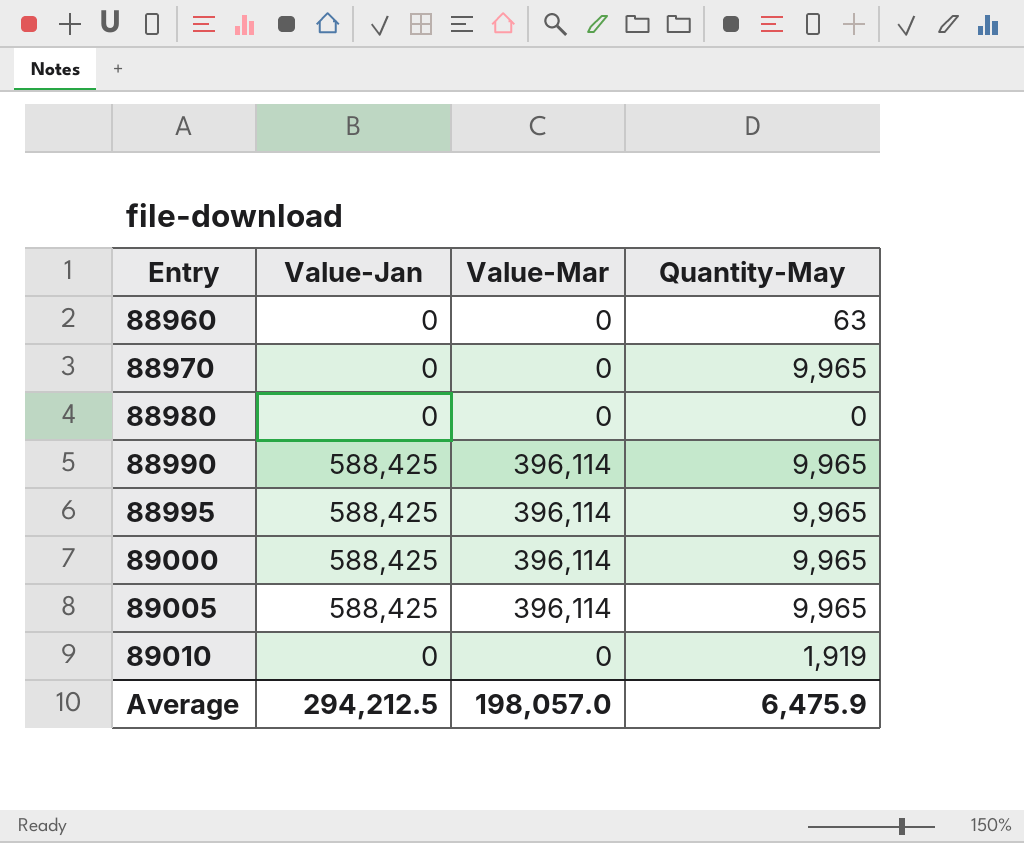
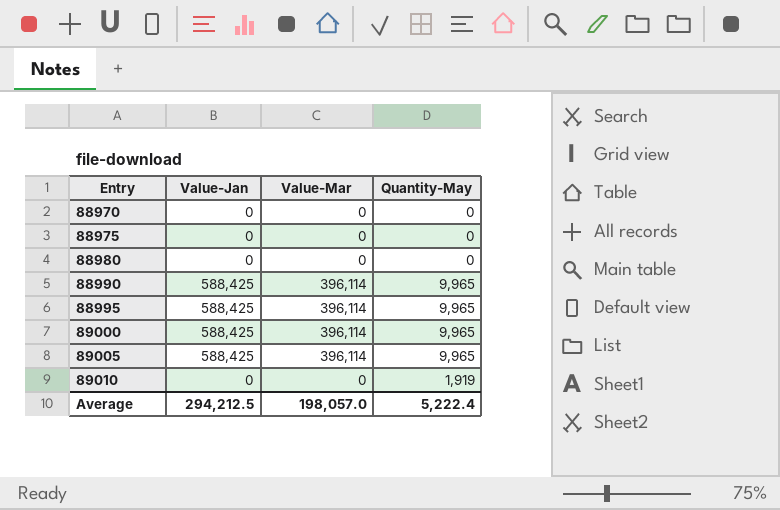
row 88960: 0 | 0 | 63 -> none
88970 | Quantity-May: 9,965 -> 0
row 88975: none -> 0 | 0 | 0
Average | Quantity-May: 6,475.9 -> 5,222.4

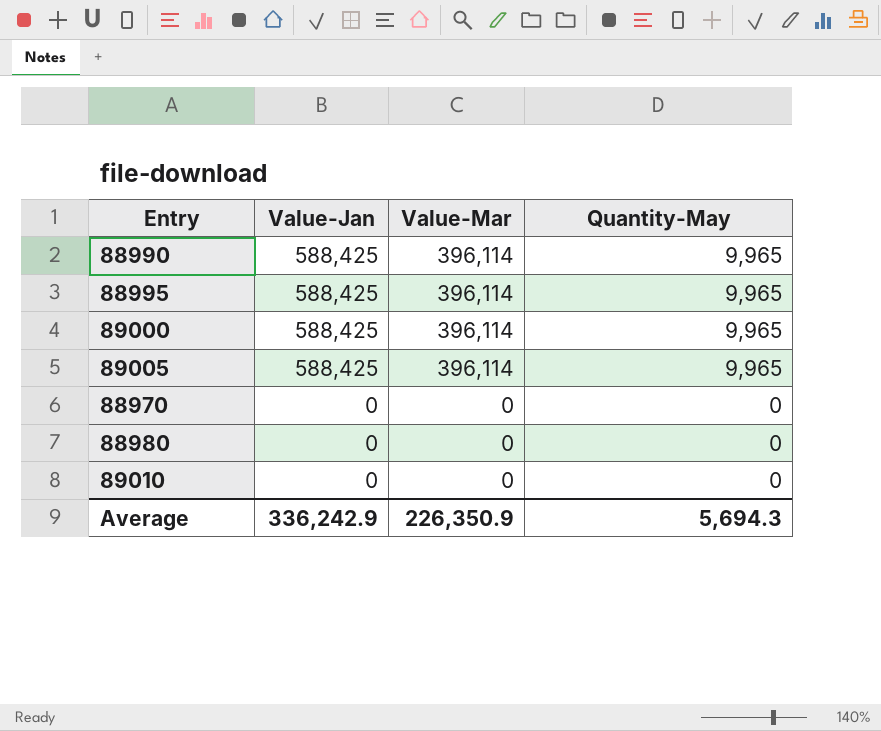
row order: Entry ascending -> Value-Jan descending
row 88975: 0 | 0 | 0 -> none
89010 | Quantity-May: 1,919 -> 0
Average | Value-Jan: 294,212.5 -> 336,242.9
Average | Value-Mar: 198,057.0 -> 226,350.9
Average | Quantity-May: 5,222.4 -> 5,694.3

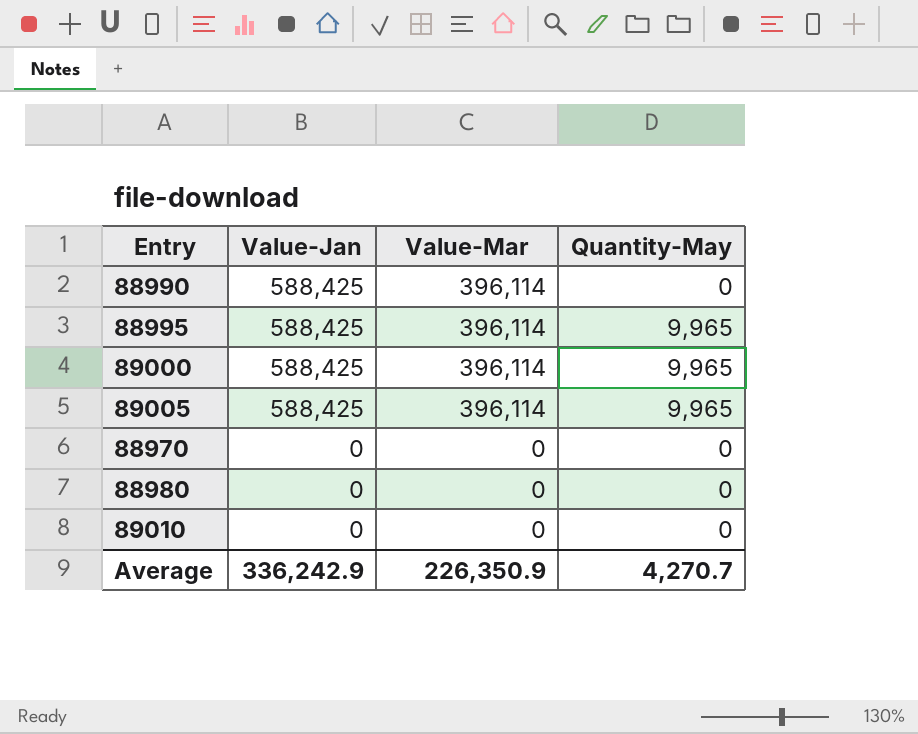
88990 | Quantity-May: 9,965 -> 0
Average | Quantity-May: 5,694.3 -> 4,270.7

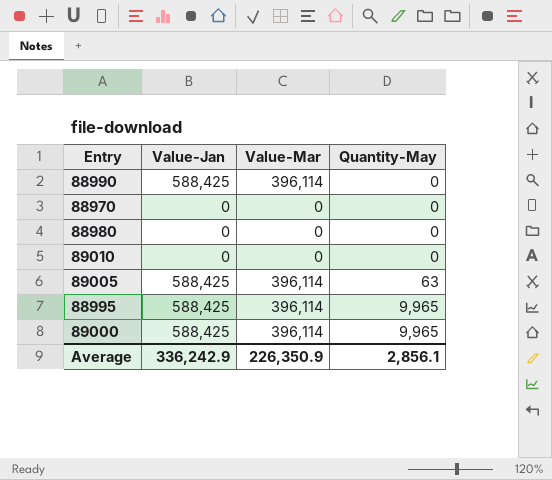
row order: Value-Jan descending -> Quantity-May ascending
89005 | Quantity-May: 9,965 -> 63
Average | Quantity-May: 4,270.7 -> 2,856.1

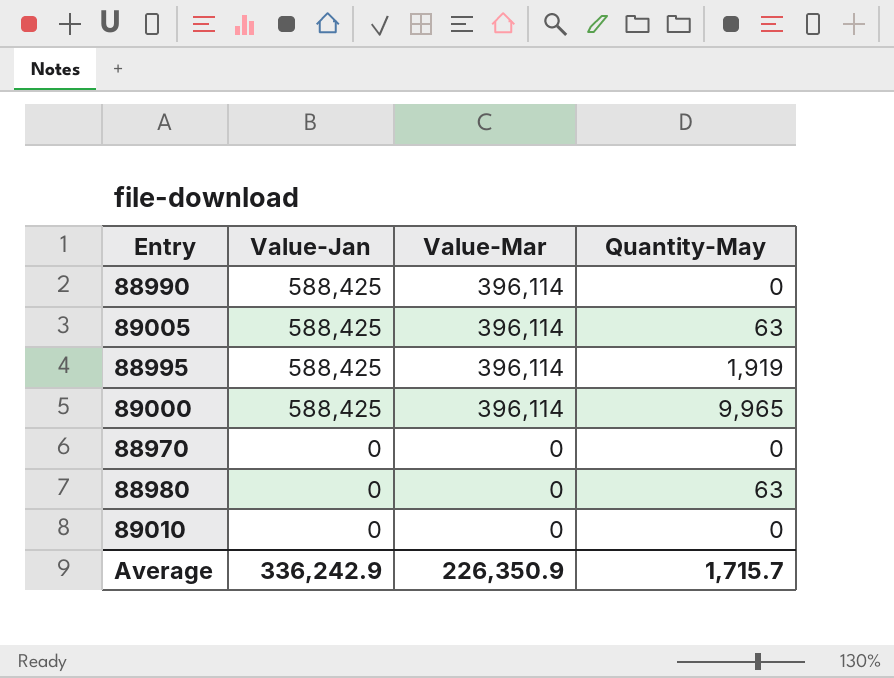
row order: Quantity-May ascending -> Value-Jan descending
88995 | Quantity-May: 9,965 -> 1,919
88980 | Quantity-May: 0 -> 63
Average | Quantity-May: 2,856.1 -> 1,715.7

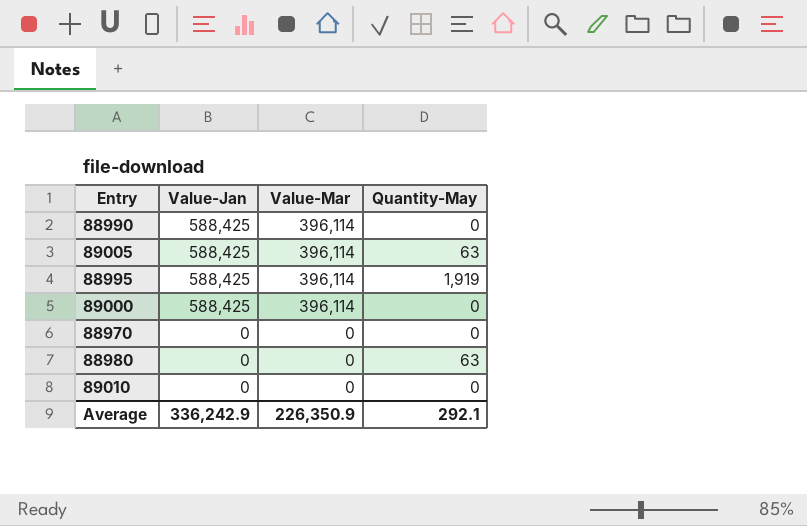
89000 | Quantity-May: 9,965 -> 0
Average | Quantity-May: 1,715.7 -> 292.1

